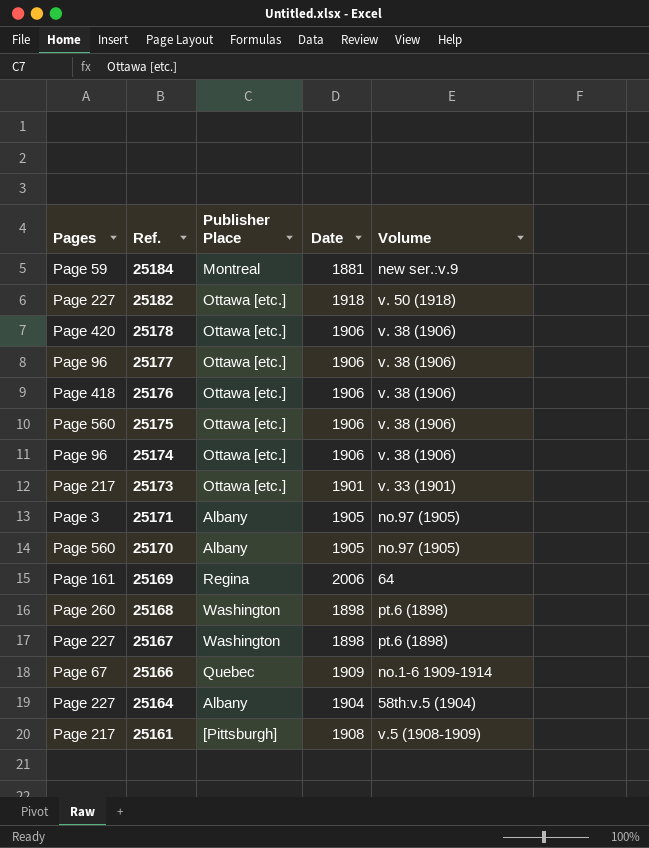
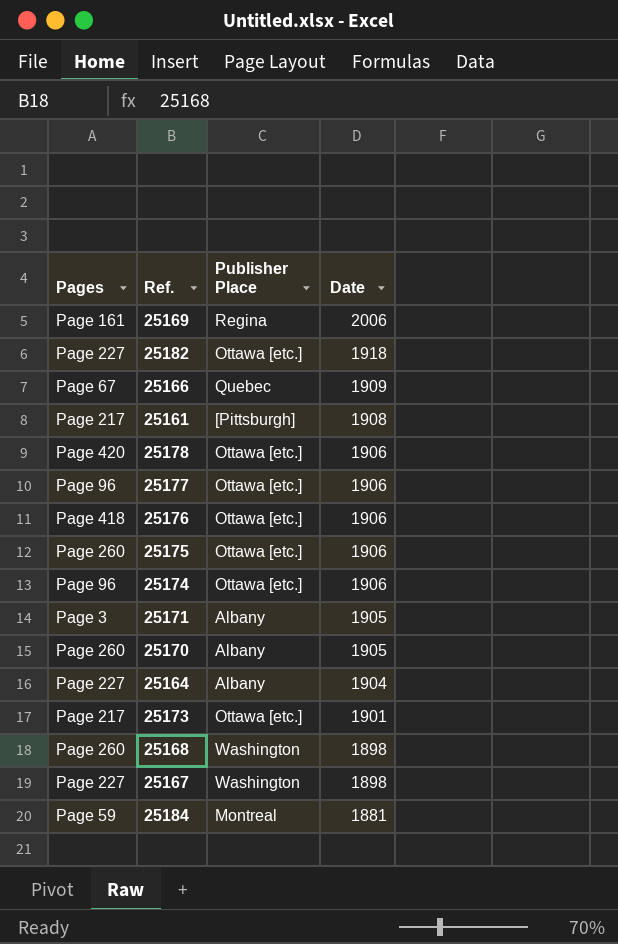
row order: Ref. descending -> Date descending
column Volume | position: 5 -> none
25175 | Pages: Page 560 -> Page 260
25170 | Pages: Page 560 -> Page 260

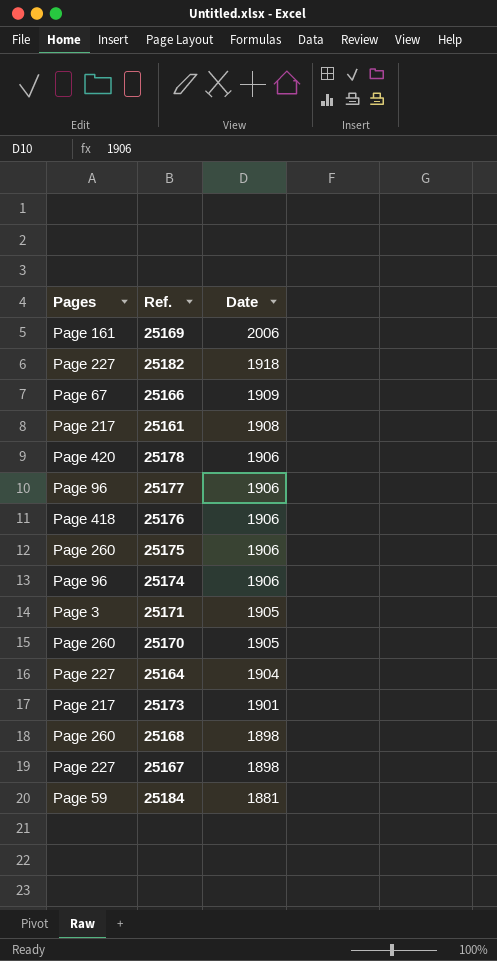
column Publisher Place | position: 3 -> none

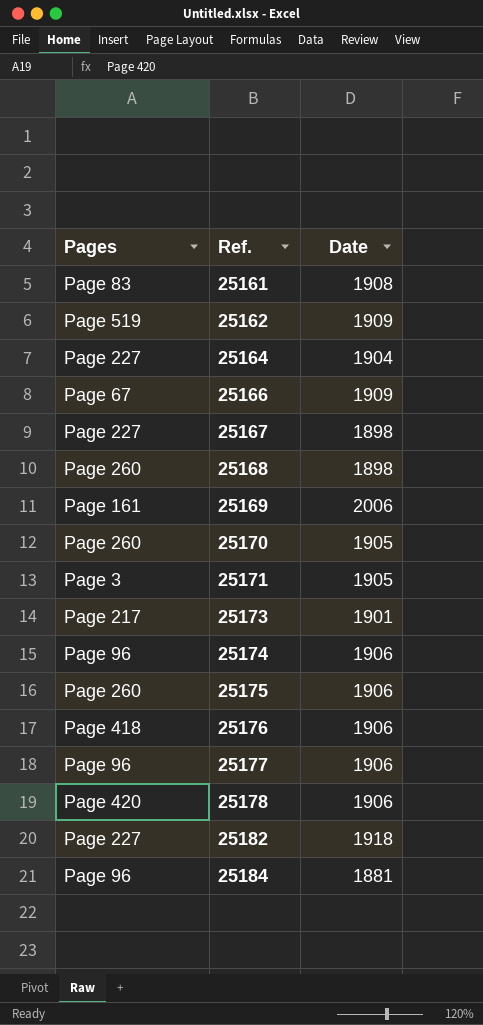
row order: Date descending -> Ref. ascending
25161 | Pages: Page 217 -> Page 83
row 25162: none -> Page 519 | 1909
25184 | Pages: Page 59 -> Page 96

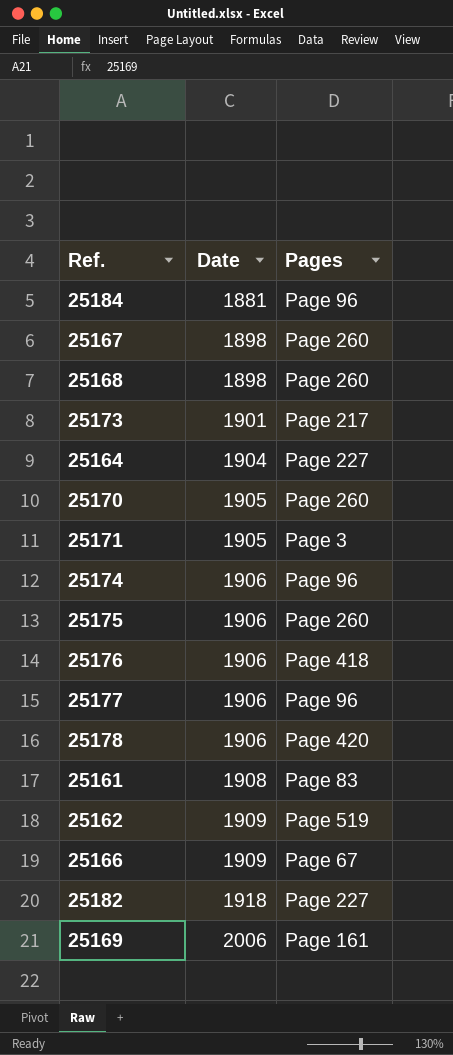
row order: Ref. ascending -> Date ascending
column Pages | position: 1 -> 3
25167 | Pages: Page 227 -> Page 260

